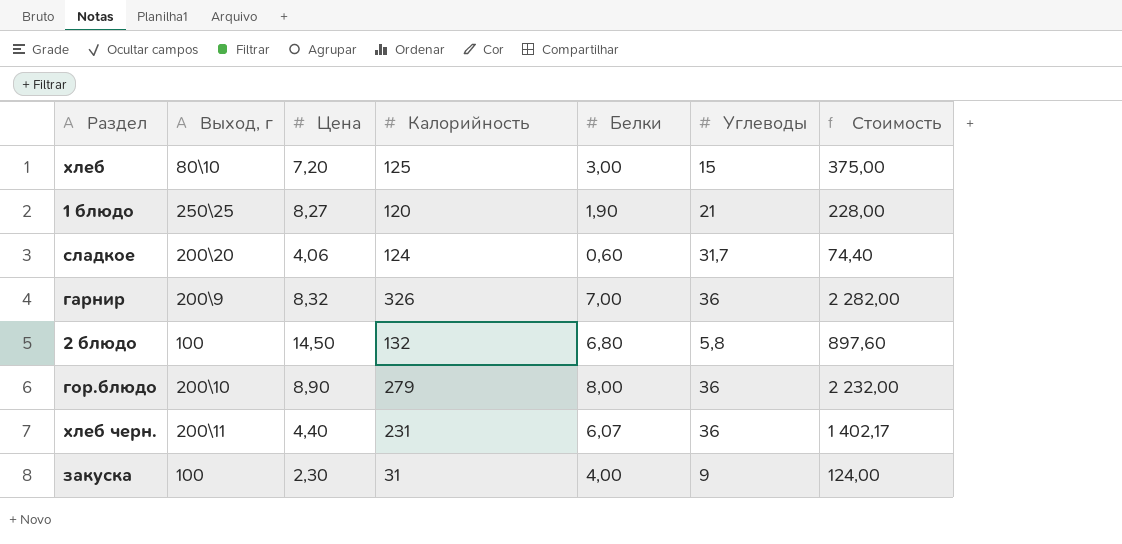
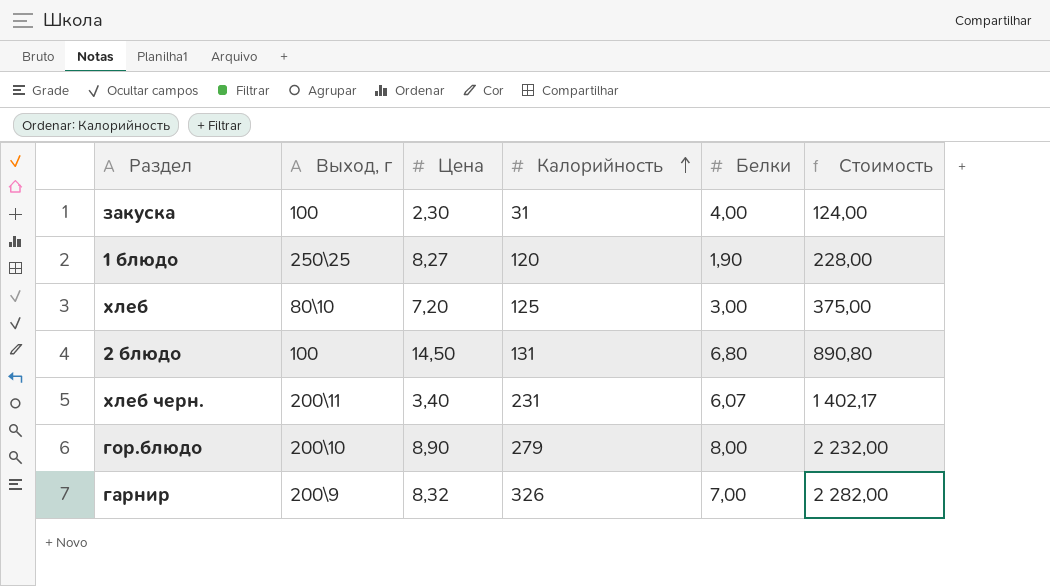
row order: none -> Калорийность ascending
column Углеводы | position: 6 -> none
row сладкое: 200\20 | 4,06 | 124 | 0,60 | 31,7 | 74,40 -> none
2 блюдо | Калорийность: 132 -> 131
2 блюдо | Стоимость: 897,60 -> 890,80
хлеб черн. | Цена: 4,40 -> 3,40

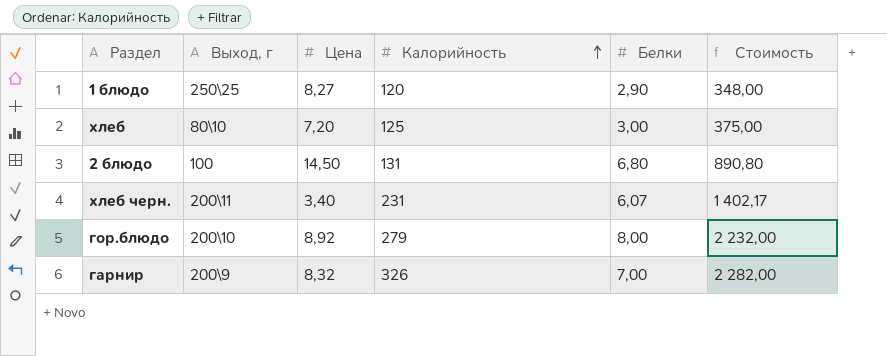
row закуска: 100 | 2,30 | 31 | 4,00 | 124,00 -> none
1 блюдо | Белки: 1,90 -> 2,90
1 блюдо | Стоимость: 228,00 -> 348,00
гор.блюдо | Цена: 8,90 -> 8,92

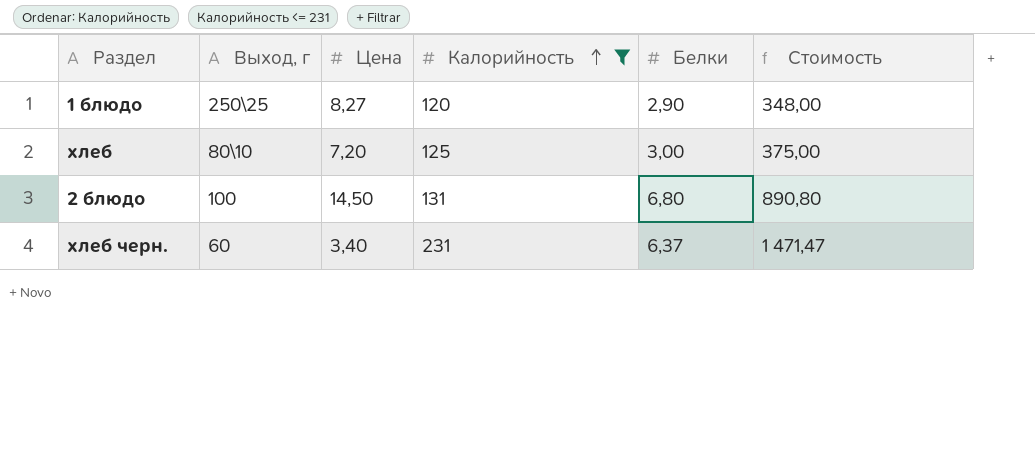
filter: none -> Калорийность <= 231
хлеб черн. | Выход, г: 200\11 -> 60
хлеб черн. | Белки: 6,07 -> 6,37
хлеб черн. | Стоимость: 1 402,17 -> 1 471,47

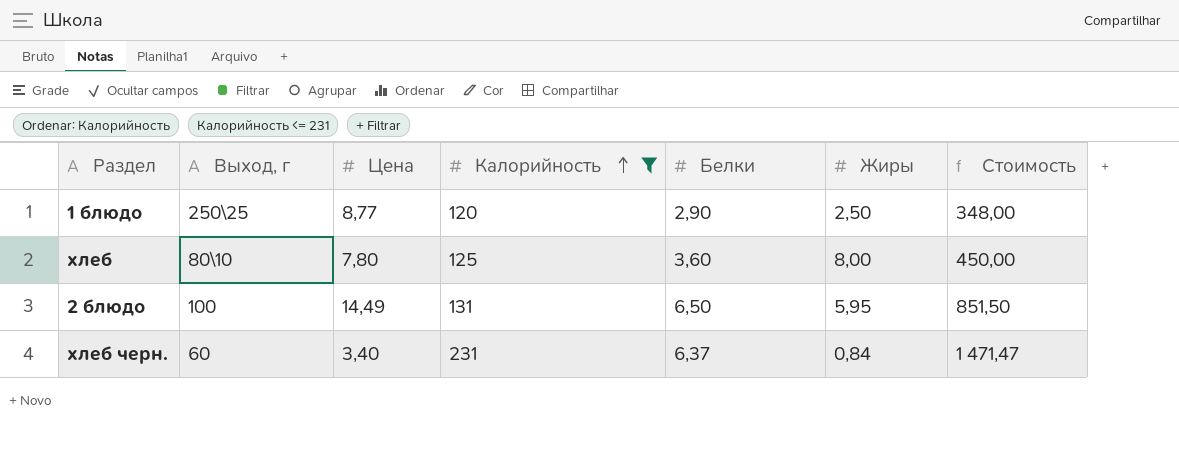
column Жиры | position: none -> 6
1 блюдо | Цена: 8,27 -> 8,77
хлеб | Цена: 7,20 -> 7,80
хлеб | Белки: 3,00 -> 3,60
хлеб | Стоимость: 375,00 -> 450,00
2 блюдо | Цена: 14,50 -> 14,49
2 блюдо | Белки: 6,80 -> 6,50
2 блюдо | Стоимость: 890,80 -> 851,50

